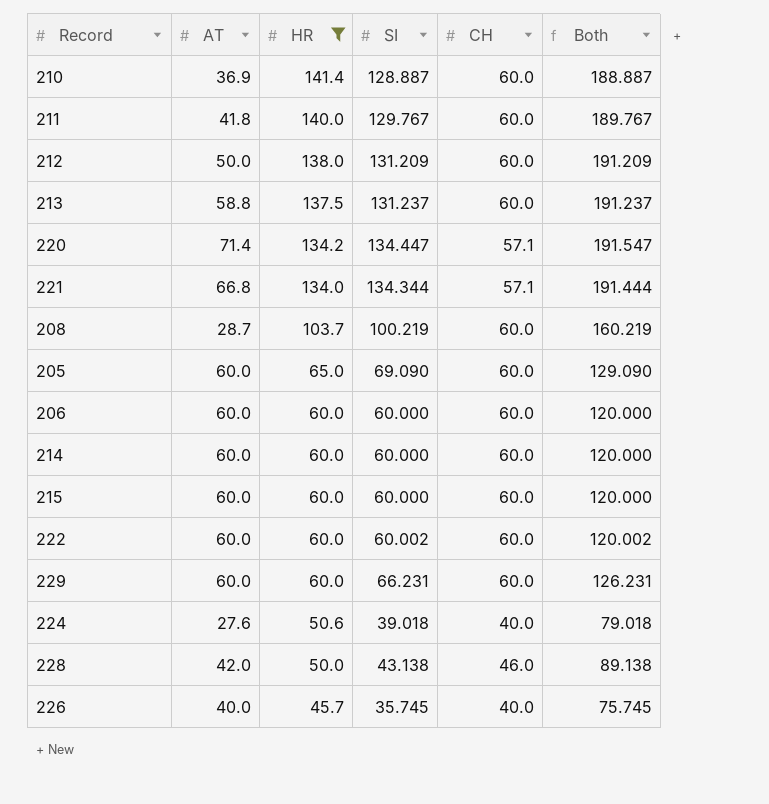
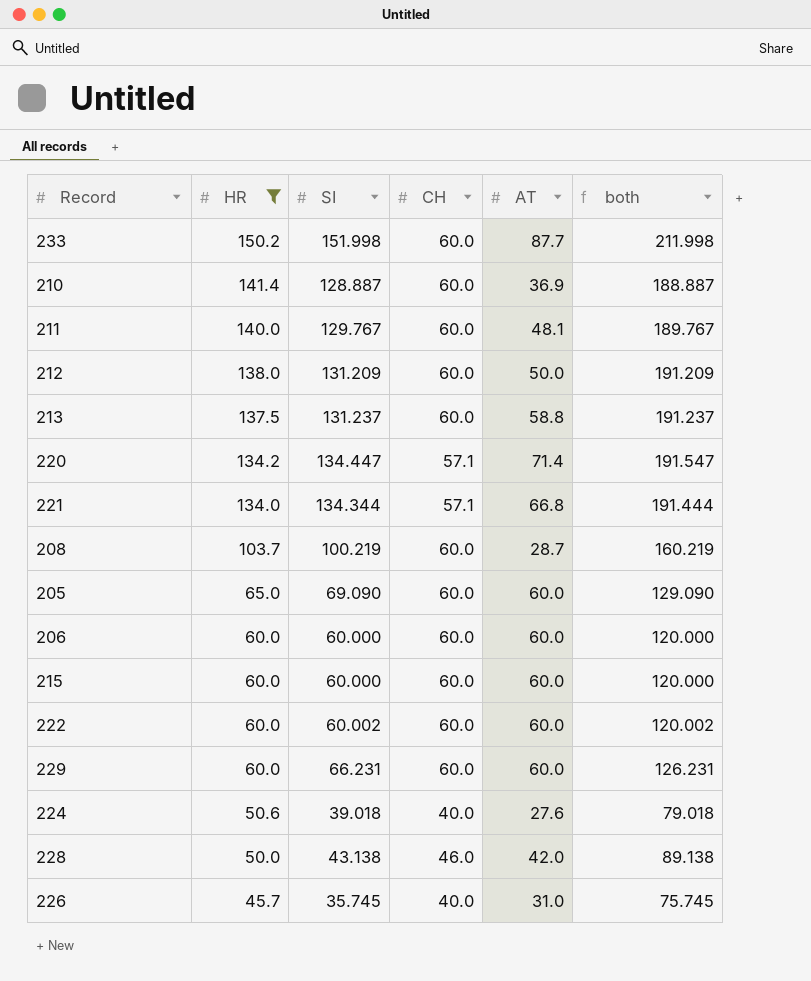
column AT | position: 2 -> 5
column name: Both -> both
row 214: 60.0 | 60.0 | 60.000 | 60.0 | 120.000 -> none
row 233: none -> 150.2 | 151.998 | 60.0 | 87.7 | 211.998
211 | AT: 41.8 -> 48.1
226 | AT: 40.0 -> 31.0

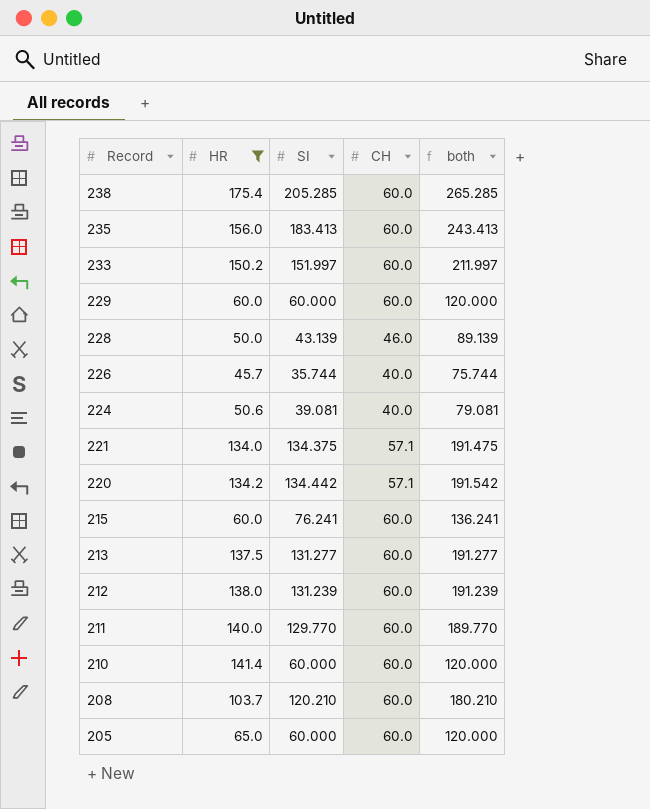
row order: HR descending -> Record descending
column AT | position: 5 -> none
row 206: 60.0 | 60.000 | 60.0 | 60.0 | 120.000 -> none
row 222: 60.0 | 60.002 | 60.0 | 60.0 | 120.002 -> none
row 238: none -> 175.4 | 205.285 | 60.0 | 265.285
row 235: none -> 156.0 | 183.413 | 60.0 | 243.413
233 | SI: 151.998 -> 151.997
233 | both: 211.998 -> 211.997
229 | SI: 66.231 -> 60.000
229 | both: 126.231 -> 120.000
228 | SI: 43.138 -> 43.139
228 | both: 89.138 -> 89.139
226 | SI: 35.745 -> 35.744
226 | both: 75.745 -> 75.744
224 | SI: 39.018 -> 39.081
224 | both: 79.018 -> 79.081
221 | SI: 134.344 -> 134.375
221 | both: 191.444 -> 191.475
220 | SI: 134.447 -> 134.442
220 | both: 191.547 -> 191.542
215 | SI: 60.000 -> 76.241
215 | both: 120.000 -> 136.241
213 | SI: 131.237 -> 131.277
213 | both: 191.237 -> 191.277
212 | SI: 131.209 -> 131.239
212 | both: 191.209 -> 191.239
211 | SI: 129.767 -> 129.770
211 | both: 189.767 -> 189.770
210 | SI: 128.887 -> 60.000
210 | both: 188.887 -> 120.000
208 | SI: 100.219 -> 120.210
208 | both: 160.219 -> 180.210
205 | SI: 69.090 -> 60.000
205 | both: 129.090 -> 120.000

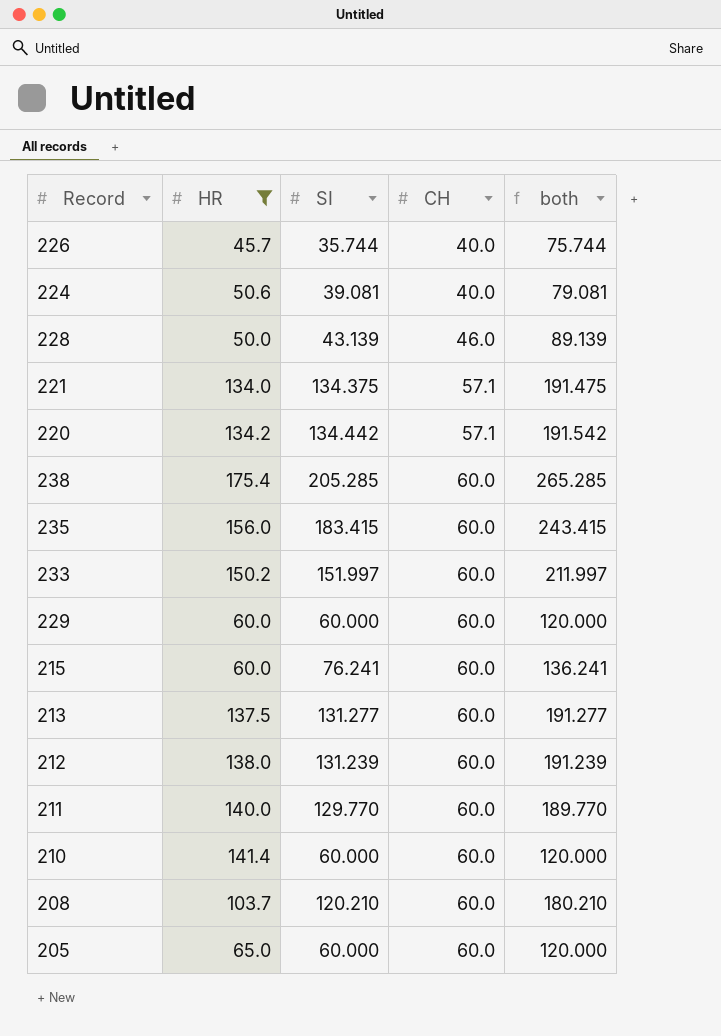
row order: Record descending -> CH ascending
235 | SI: 183.413 -> 183.415
235 | both: 243.413 -> 243.415

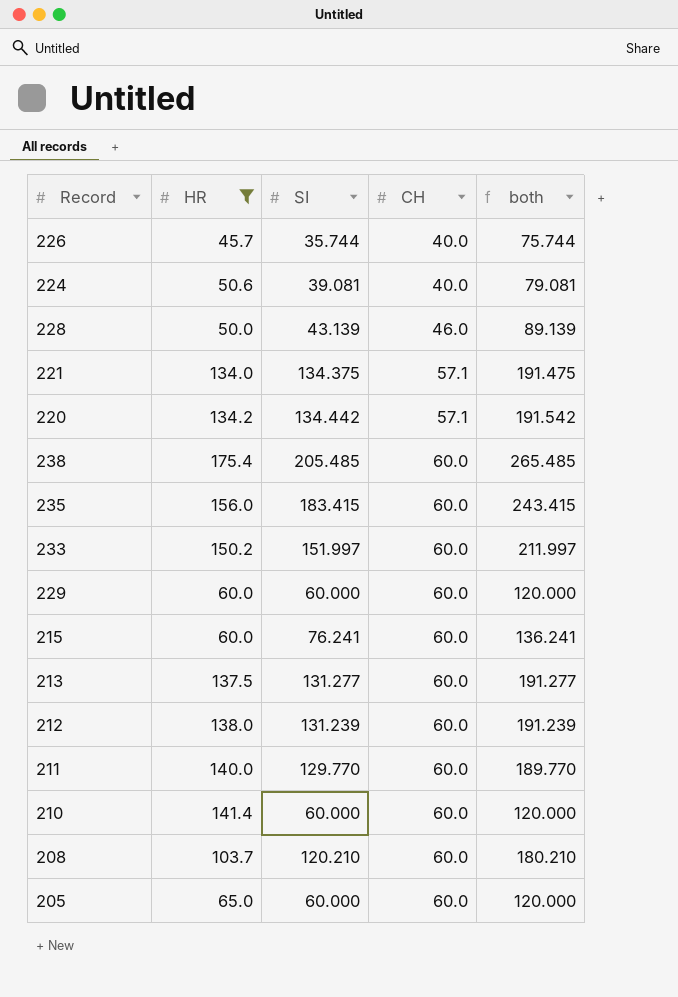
238 | SI: 205.285 -> 205.485
238 | both: 265.285 -> 265.485

